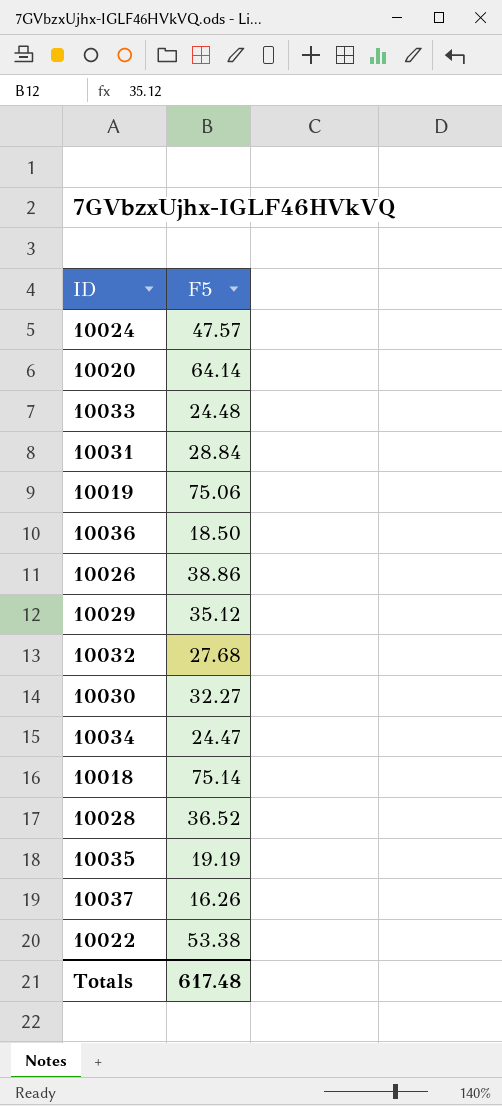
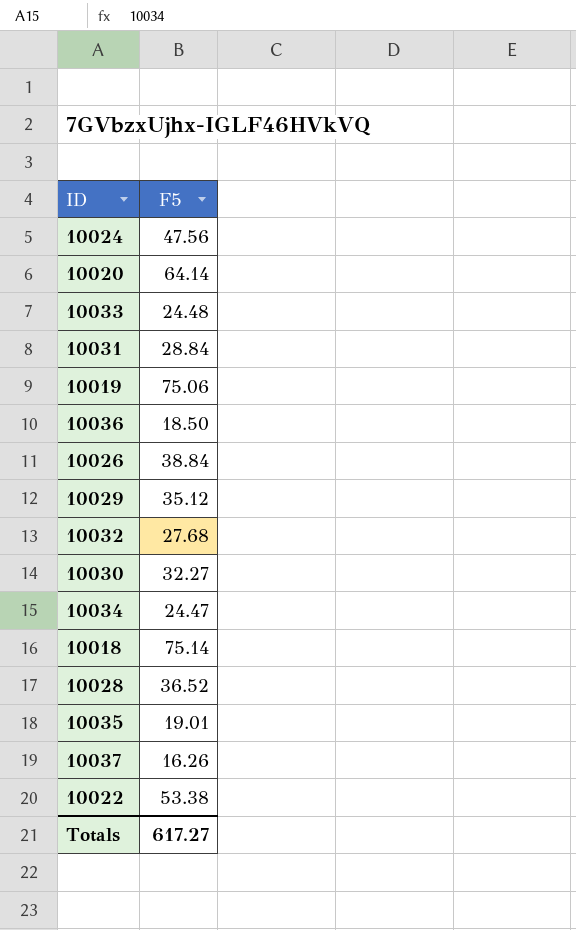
10024 | F5: 47.57 -> 47.56
10026 | F5: 38.86 -> 38.84
10035 | F5: 19.19 -> 19.01
Totals | F5: 617.48 -> 617.27

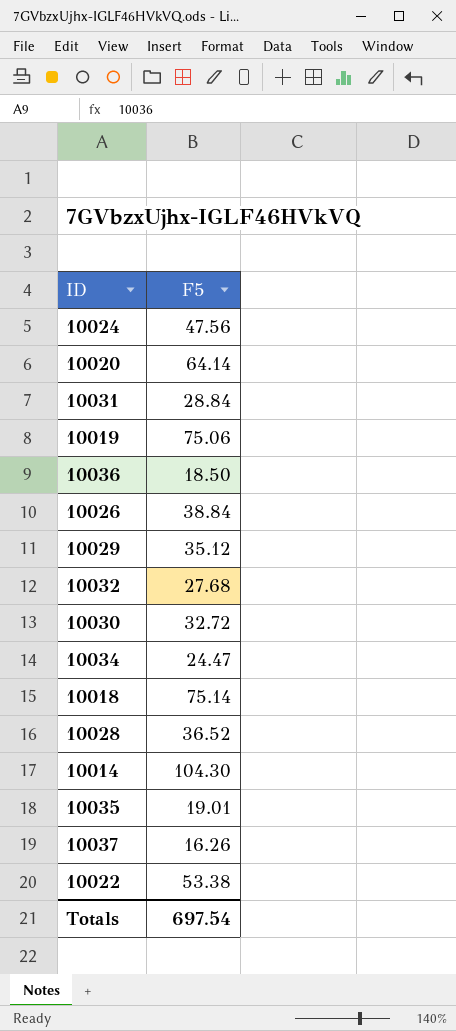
row 10033: 24.48 -> none
10030 | F5: 32.27 -> 32.72
row 10014: none -> 104.30
Totals | F5: 617.27 -> 697.54

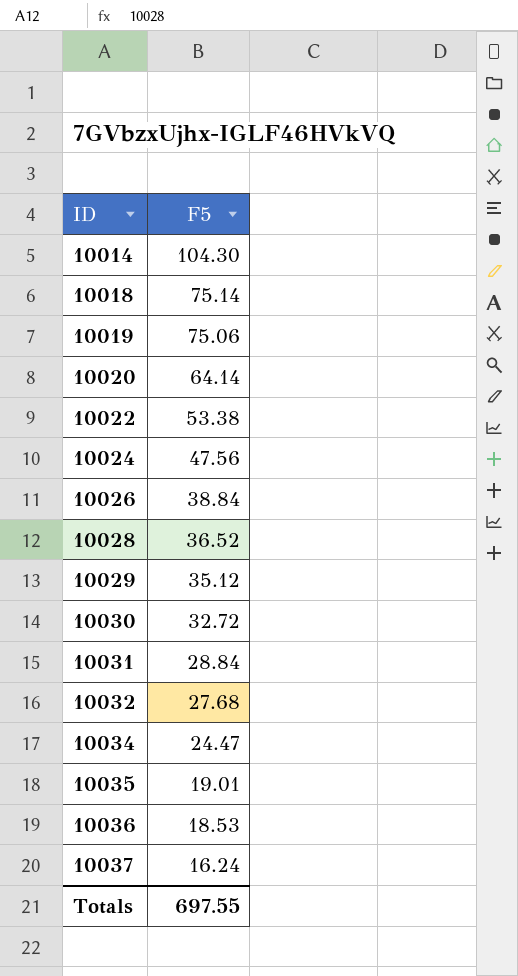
row order: none -> ID ascending
10036 | F5: 18.50 -> 18.53
10037 | F5: 16.26 -> 16.24
Totals | F5: 697.54 -> 697.55

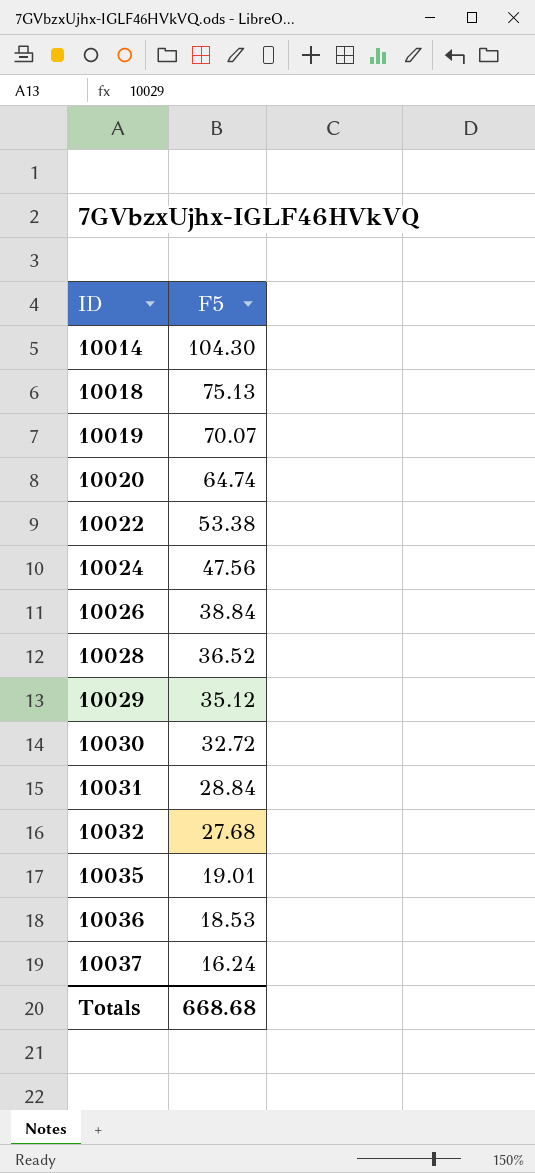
row 10034: 24.47 -> none
10018 | F5: 75.14 -> 75.13
10019 | F5: 75.06 -> 70.07
10020 | F5: 64.14 -> 64.74
Totals | F5: 697.55 -> 668.68

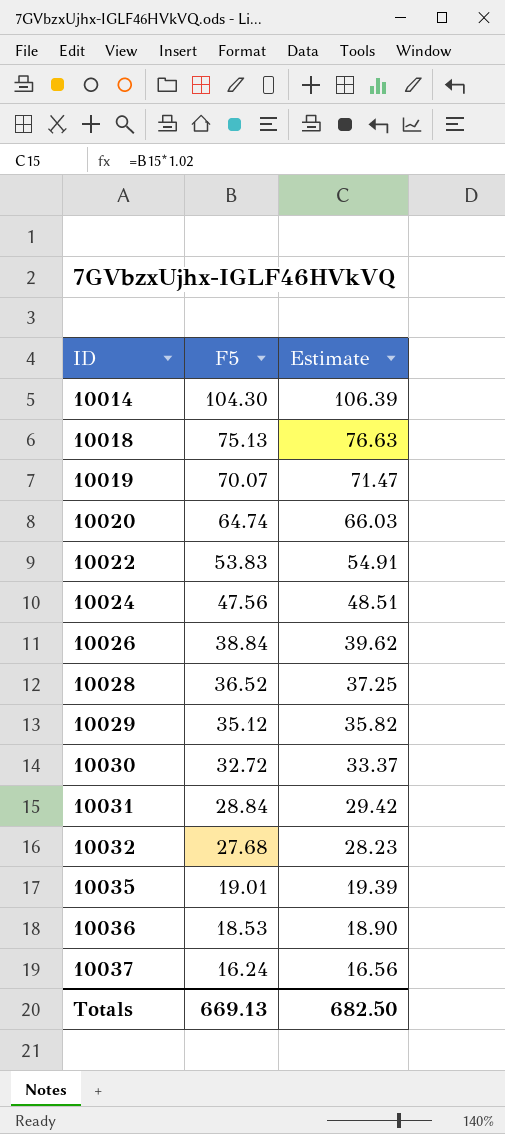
column Estimate | formula: none -> [F5] * 1.02
10022 | F5: 53.38 -> 53.83
Totals | F5: 668.68 -> 669.13

